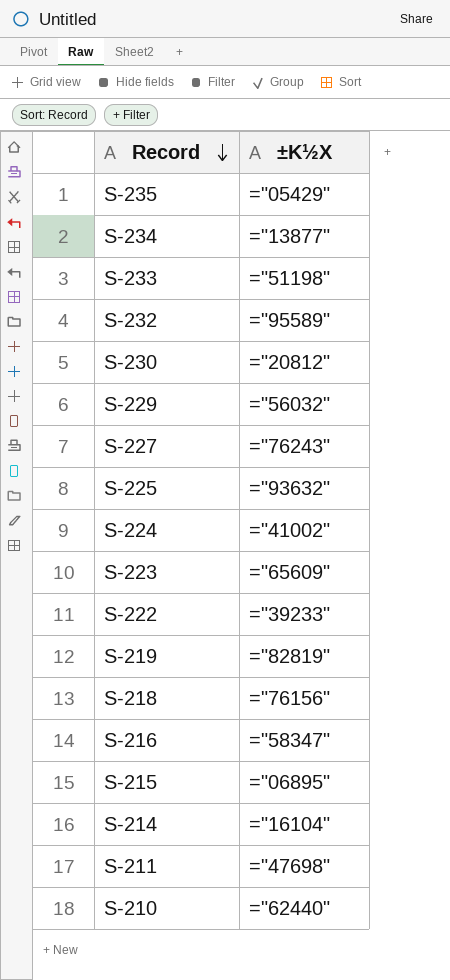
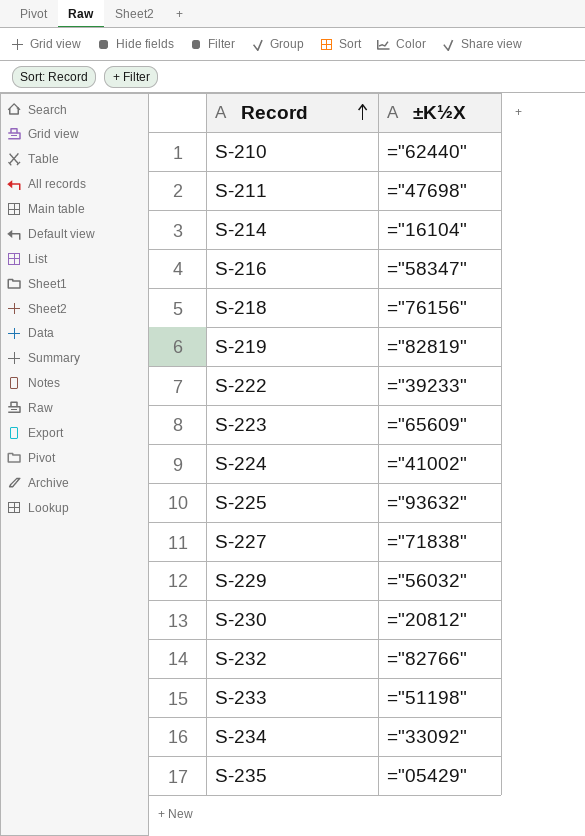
row order: Record descending -> Record ascending
row S-215: ="06895" -> none
S-227 | ±K½X: ="76243" -> ="71838"
S-232 | ±K½X: ="95589" -> ="82766"
S-234 | ±K½X: ="13877" -> ="33092"

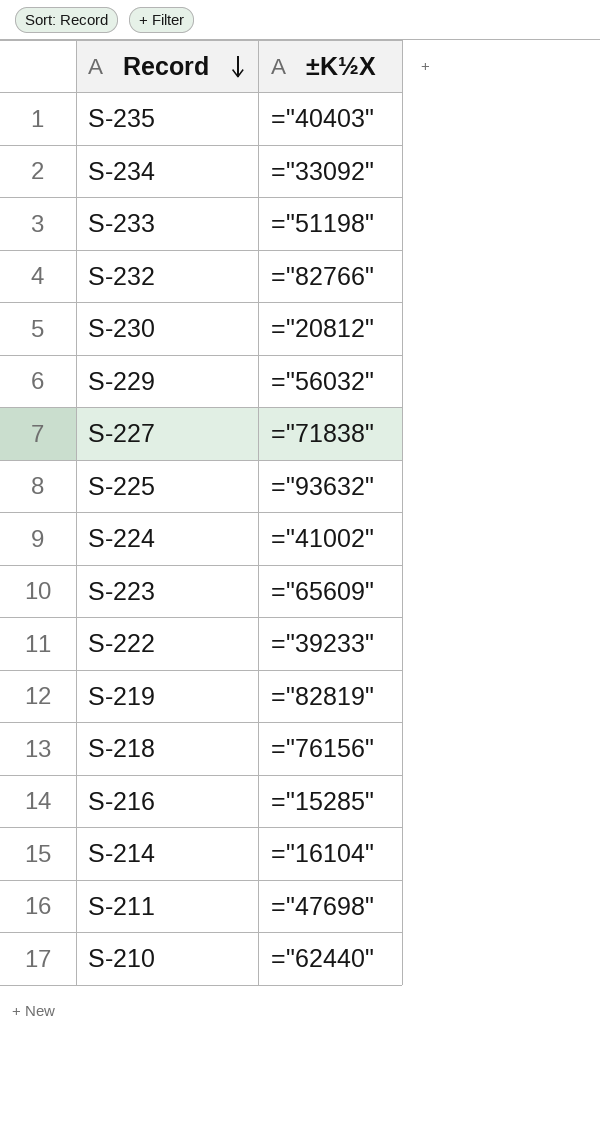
row order: Record ascending -> Record descending
S-235 | ±K½X: ="05429" -> ="40403"
S-216 | ±K½X: ="58347" -> ="15285"

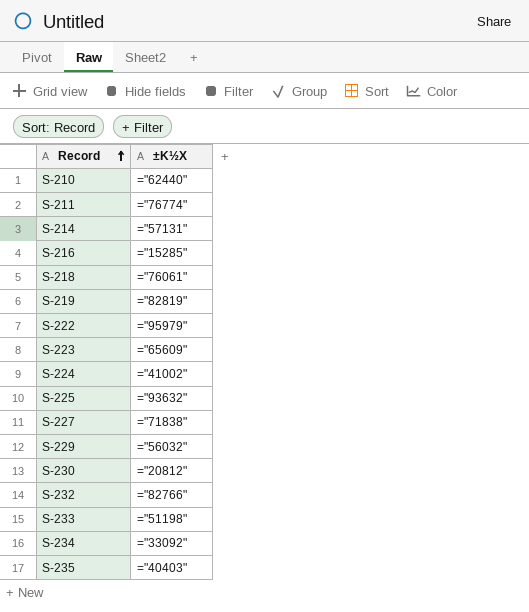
row order: Record descending -> Record ascending
S-211 | ±K½X: ="47698" -> ="76774"
S-214 | ±K½X: ="16104" -> ="57131"
S-218 | ±K½X: ="76156" -> ="76061"
S-222 | ±K½X: ="39233" -> ="95979"

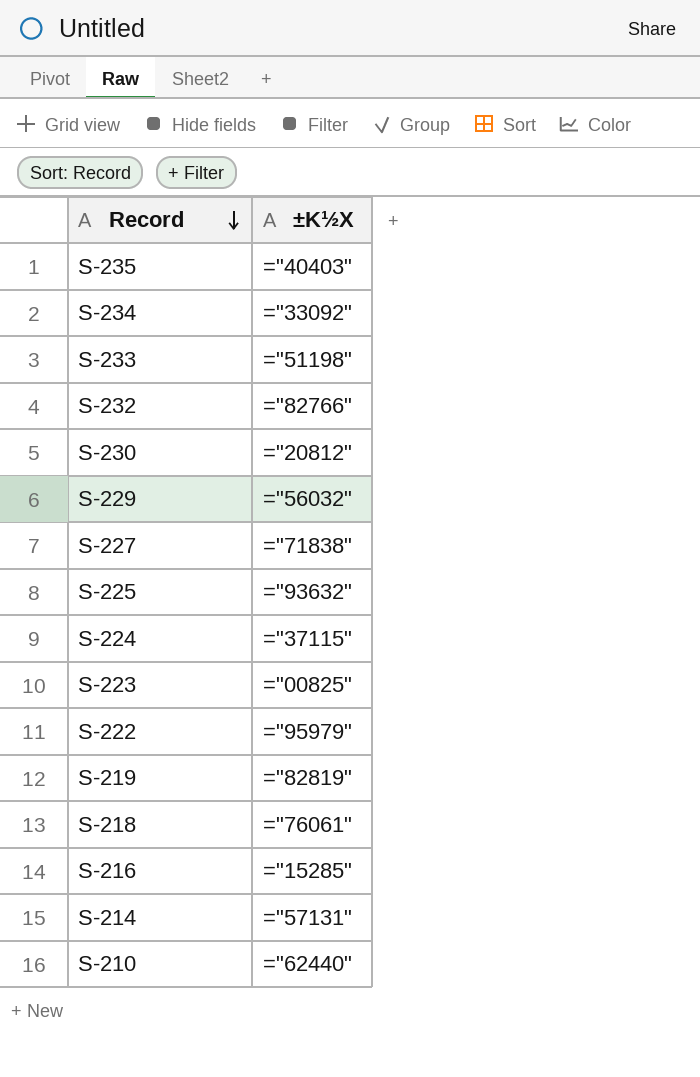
row order: Record ascending -> Record descending
row S-211: ="76774" -> none
S-224 | ±K½X: ="41002" -> ="37115"
S-223 | ±K½X: ="65609" -> ="00825"

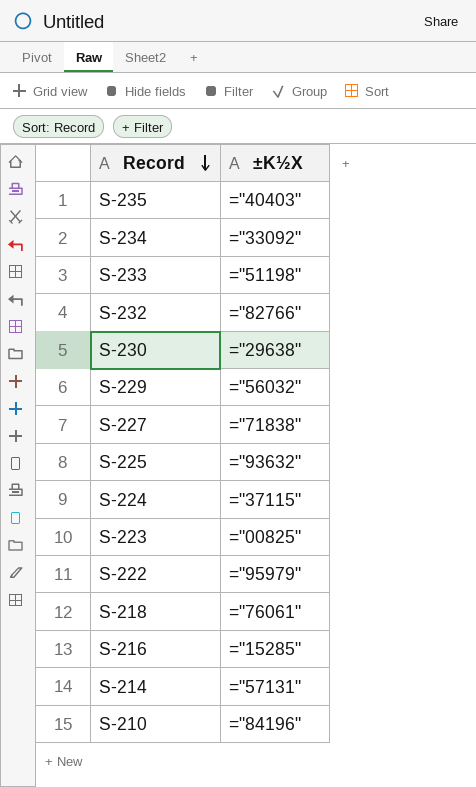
row S-219: ="82819" -> none
S-230 | ±K½X: ="20812" -> ="29638"
S-210 | ±K½X: ="62440" -> ="84196"

